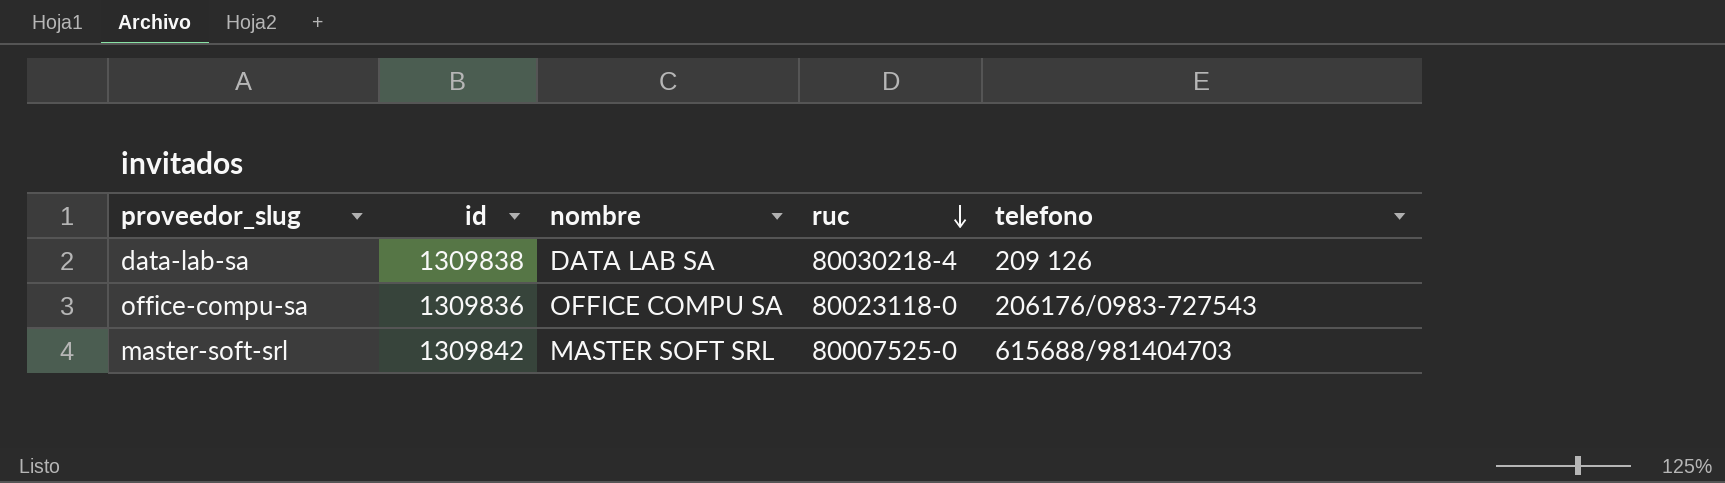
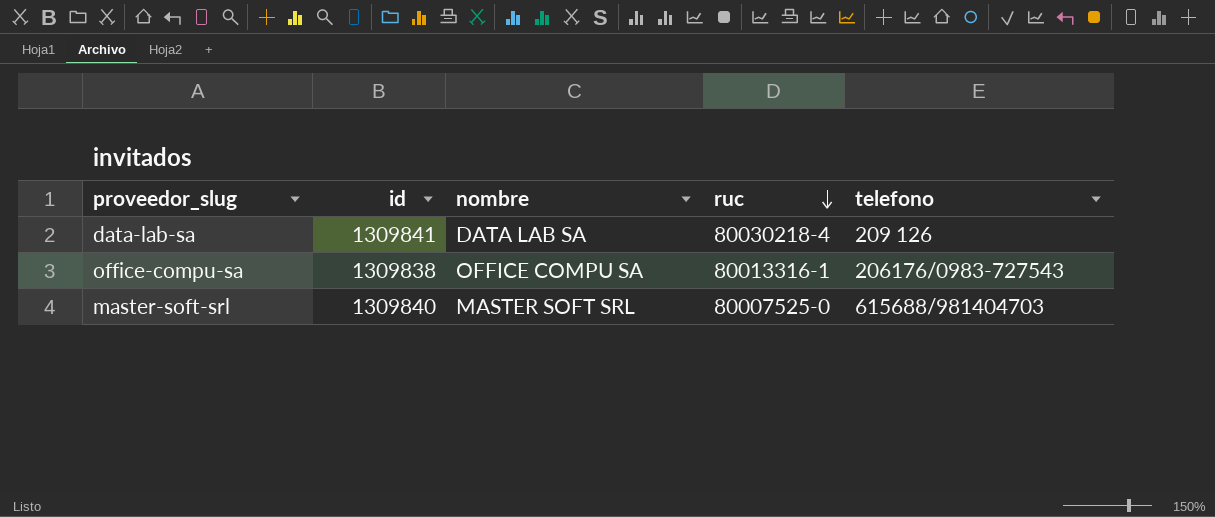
data-lab-sa | id: 1309838 -> 1309841
office-compu-sa | id: 1309836 -> 1309838
office-compu-sa | ruc: 80023118-0 -> 80013316-1
master-soft-srl | id: 1309842 -> 1309840

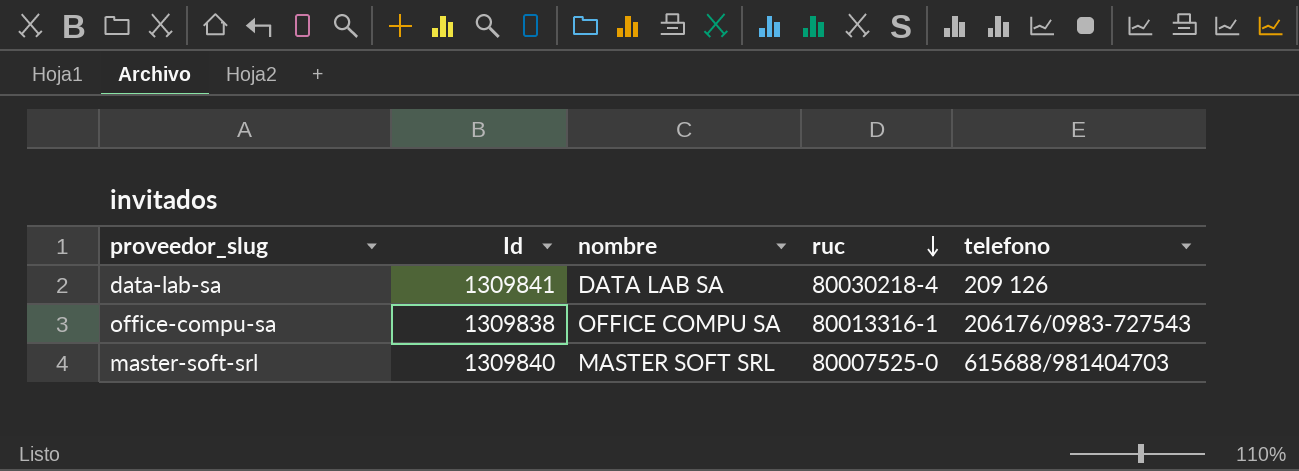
column name: id -> Id

